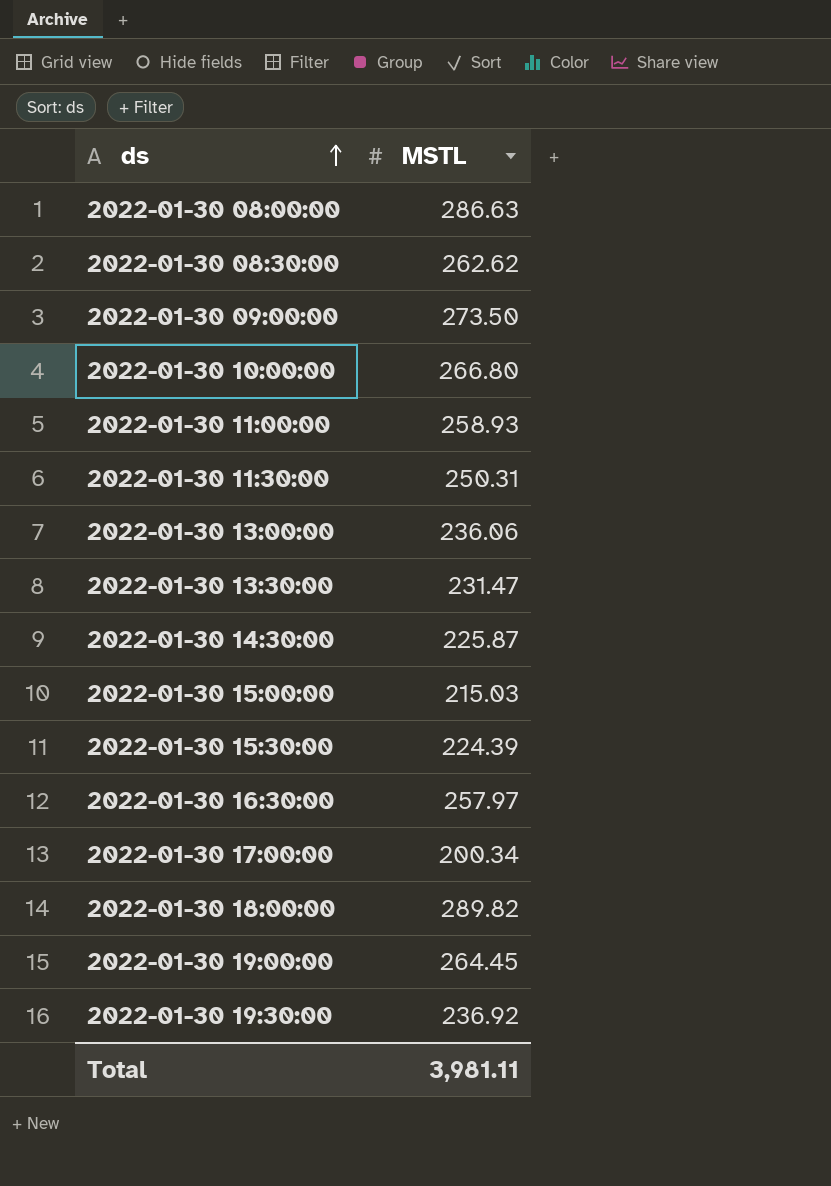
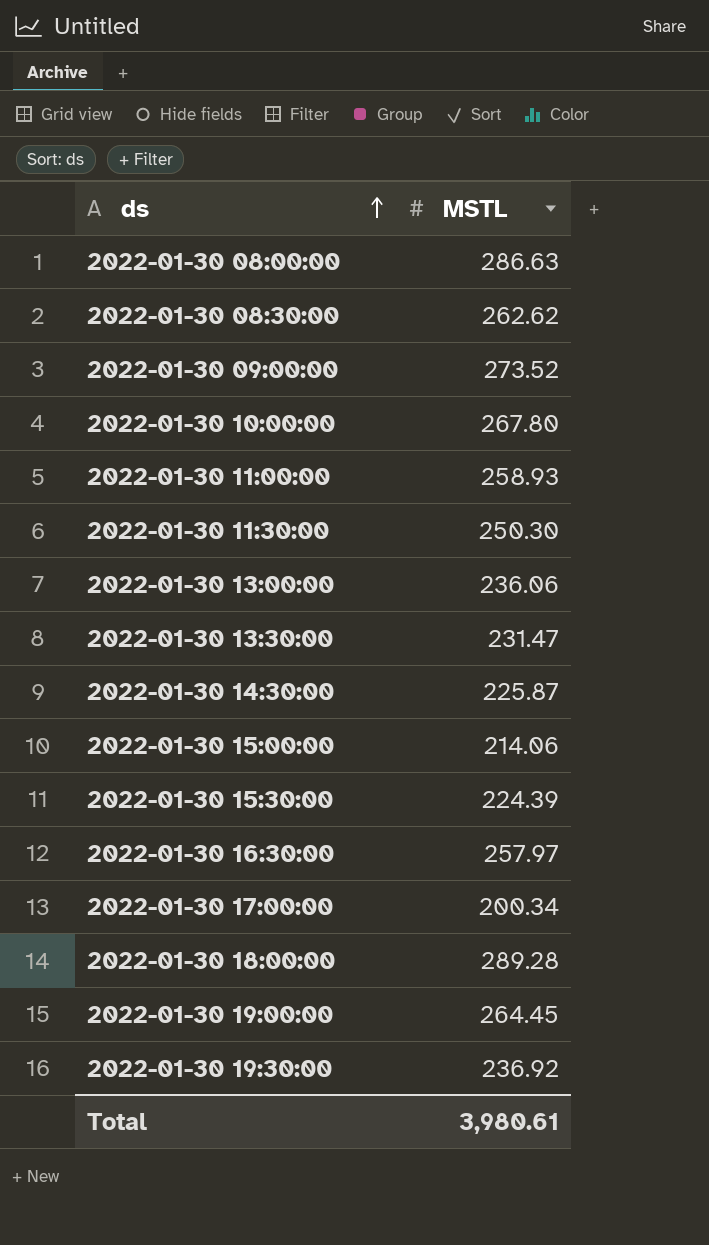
2022-01-30 09:00:00 | MSTL: 273.50 -> 273.52
2022-01-30 10:00:00 | MSTL: 266.80 -> 267.80
2022-01-30 11:30:00 | MSTL: 250.31 -> 250.30
2022-01-30 15:00:00 | MSTL: 215.03 -> 214.06
2022-01-30 18:00:00 | MSTL: 289.82 -> 289.28
Total | MSTL: 3,981.11 -> 3,980.61

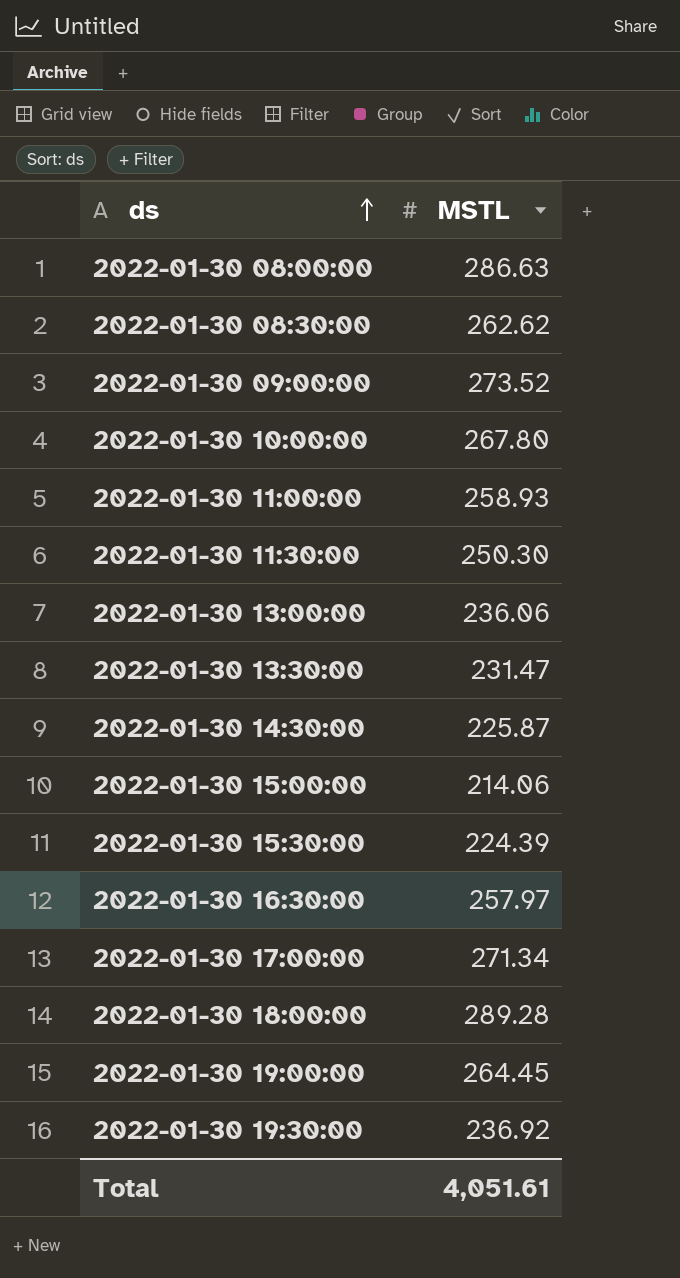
2022-01-30 17:00:00 | MSTL: 200.34 -> 271.34
Total | MSTL: 3,980.61 -> 4,051.61

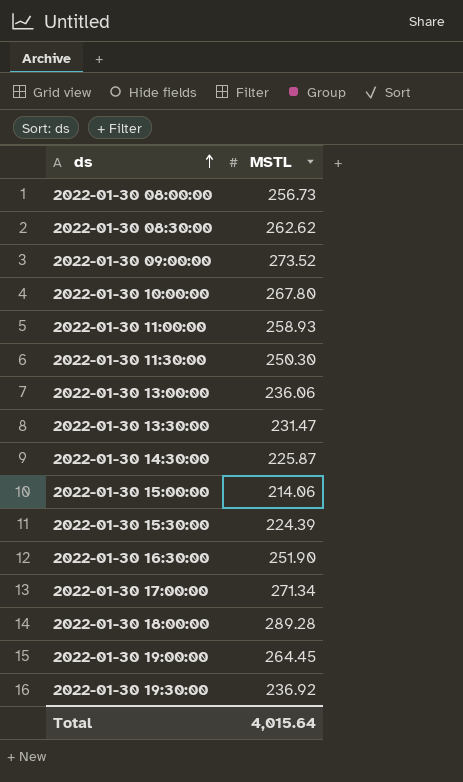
2022-01-30 08:00:00 | MSTL: 286.63 -> 256.73
2022-01-30 16:30:00 | MSTL: 257.97 -> 251.90
Total | MSTL: 4,051.61 -> 4,015.64

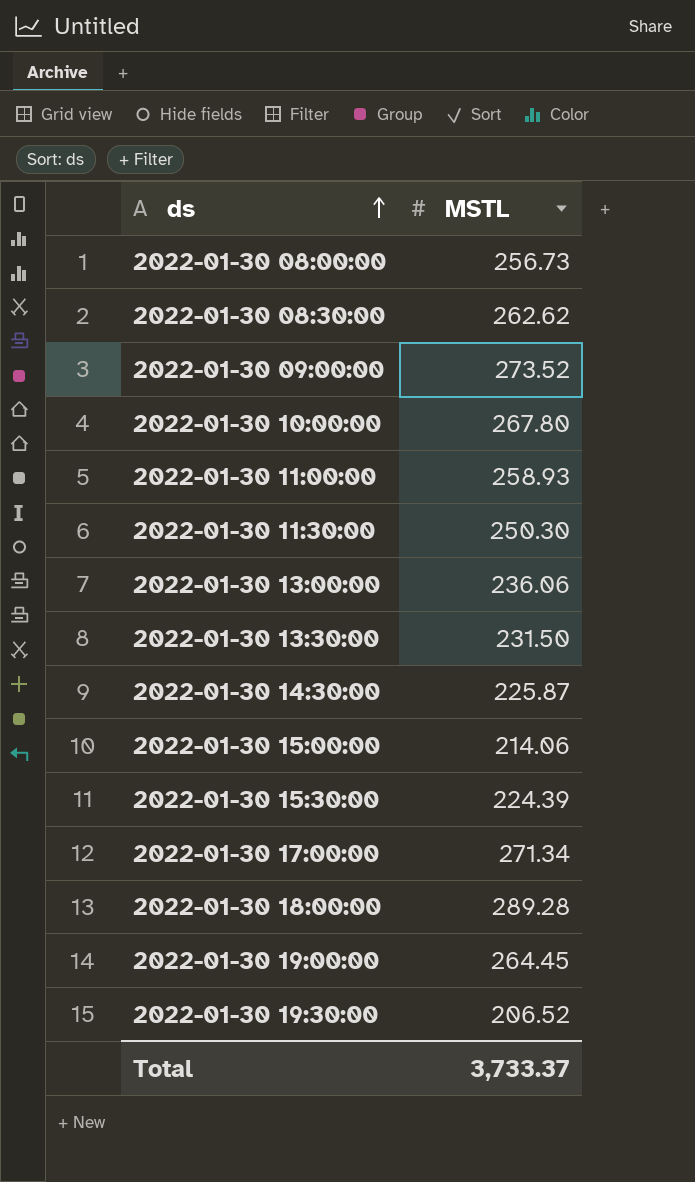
row 2022-01-30 16:30:00: 251.90 -> none
2022-01-30 13:30:00 | MSTL: 231.47 -> 231.50
2022-01-30 19:30:00 | MSTL: 236.92 -> 206.52
Total | MSTL: 4,015.64 -> 3,733.37

